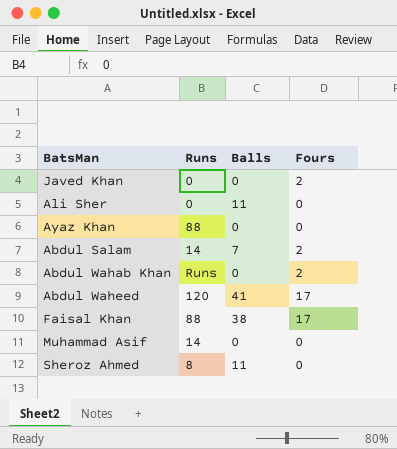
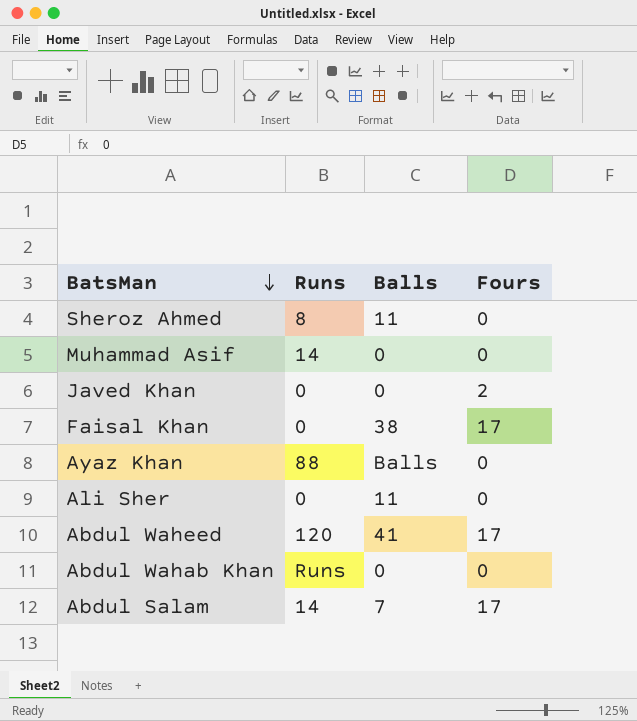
row order: none -> BatsMan descending
Faisal Khan | Runs: 88 -> 0
Ayaz Khan | Balls: 0 -> Balls
Abdul Wahab Khan | Fours: 2 -> 0
Abdul Salam | Fours: 2 -> 17

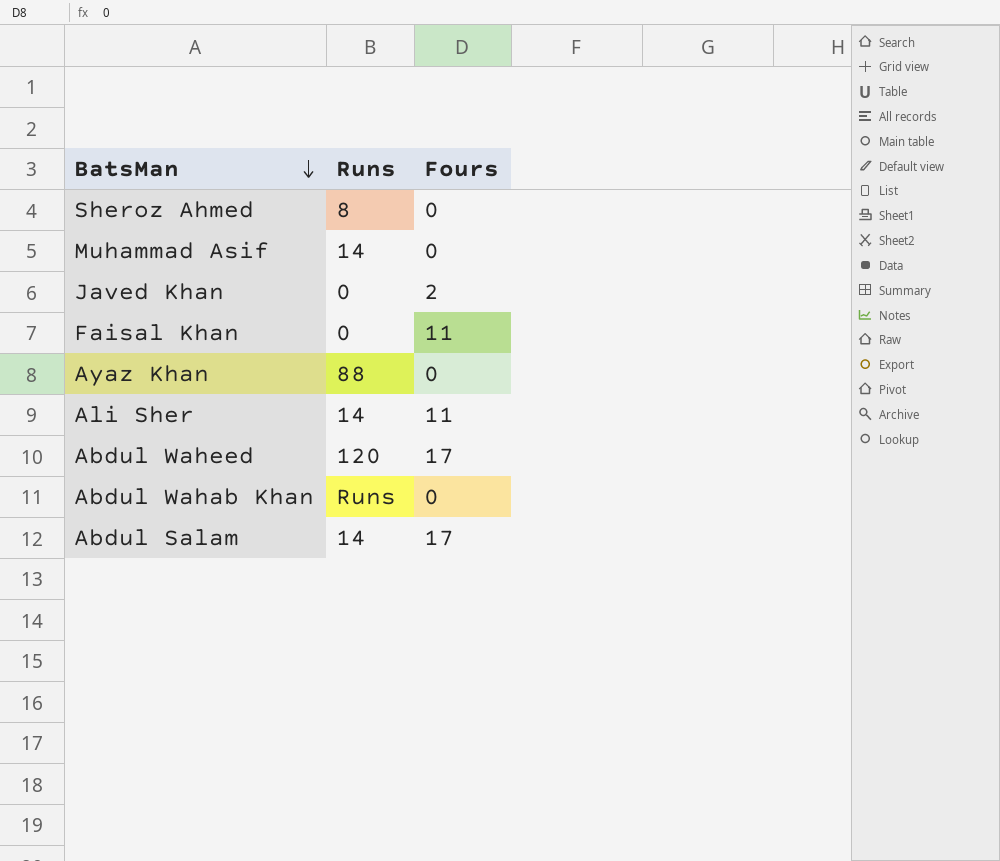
column Balls | position: 3 -> none
Faisal Khan | Fours: 17 -> 11
Ali Sher | Runs: 0 -> 14
Ali Sher | Fours: 0 -> 11

